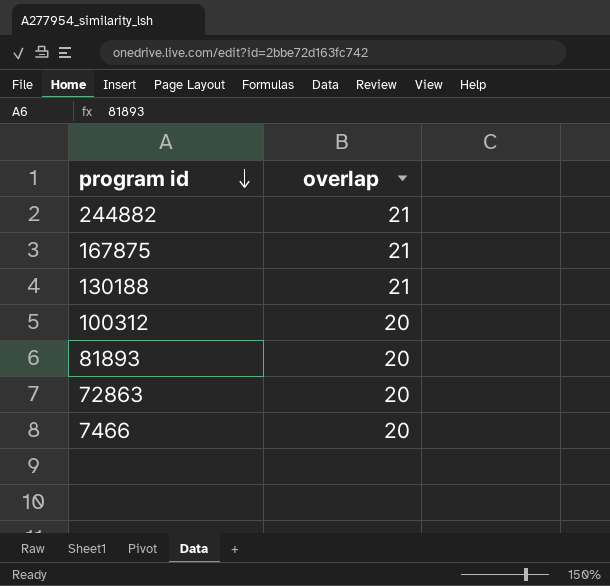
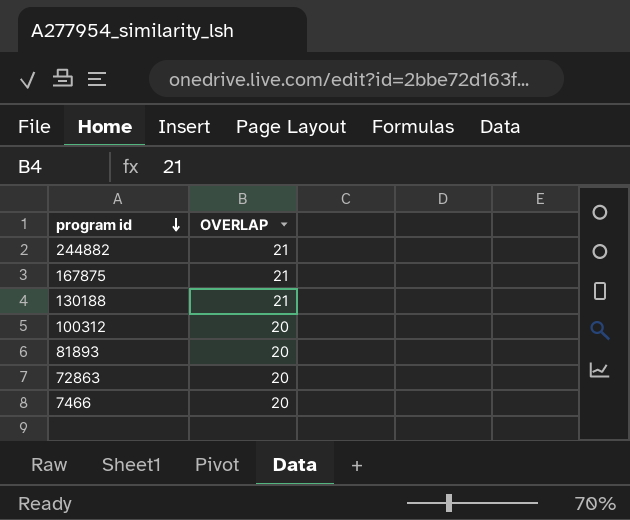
column name: overlap -> OVERLAP

